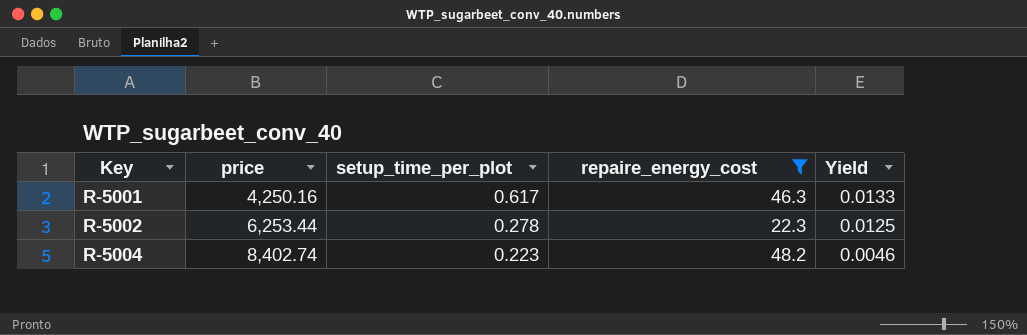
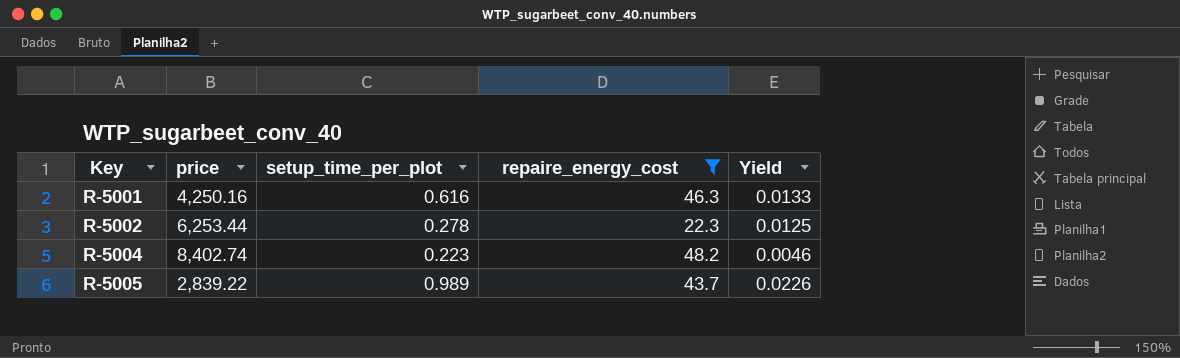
R-5001 | setup_time_per_plot: 0.617 -> 0.616
row R-5005: none -> 2,839.22 | 0.989 | 43.7 | 0.0226

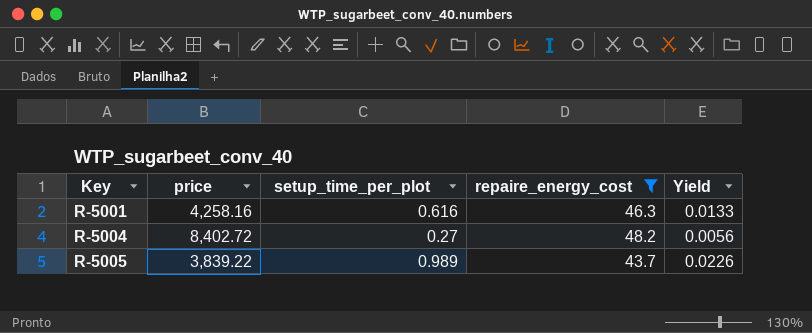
row R-5002: 6,253.44 | 0.278 | 22.3 | 0.0125 -> none
R-5001 | price: 4,250.16 -> 4,258.16
R-5004 | price: 8,402.74 -> 8,402.72
R-5004 | setup_time_per_plot: 0.223 -> 0.27
R-5004 | Yield: 0.0046 -> 0.0056
R-5005 | price: 2,839.22 -> 3,839.22

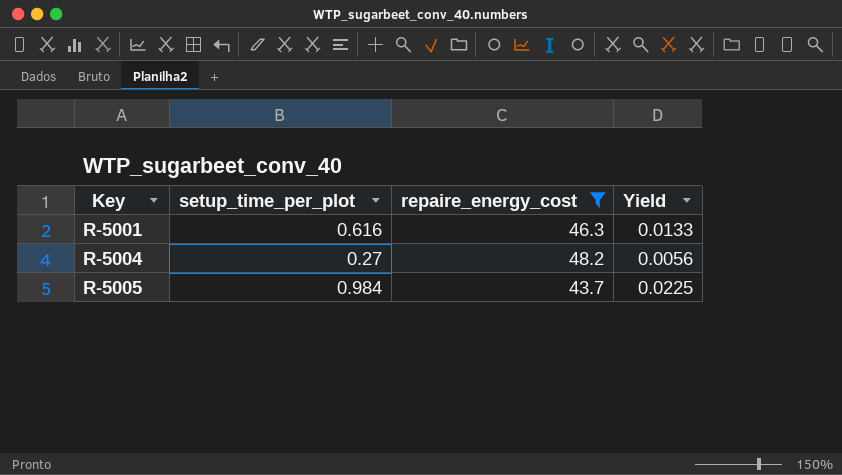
column price | position: 2 -> none
R-5005 | setup_time_per_plot: 0.989 -> 0.984
R-5005 | Yield: 0.0226 -> 0.0225

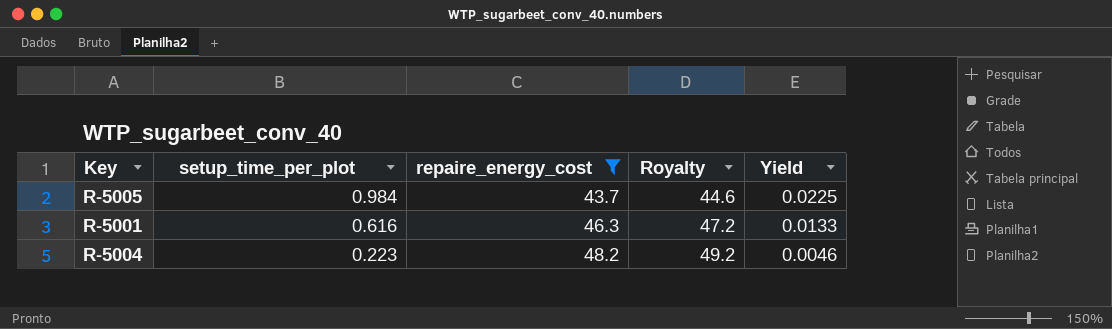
row order: Key ascending -> setup_time_per_plot descending
column Royalty | formula: none -> [repaire_energy_cost] * 1.02
R-5004 | setup_time_per_plot: 0.27 -> 0.223
R-5004 | Yield: 0.0056 -> 0.0046

